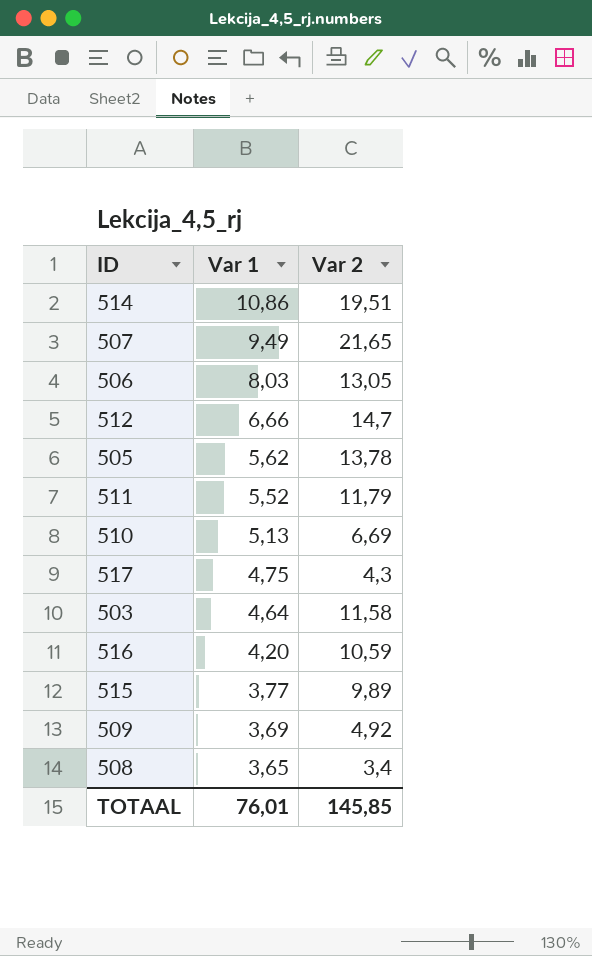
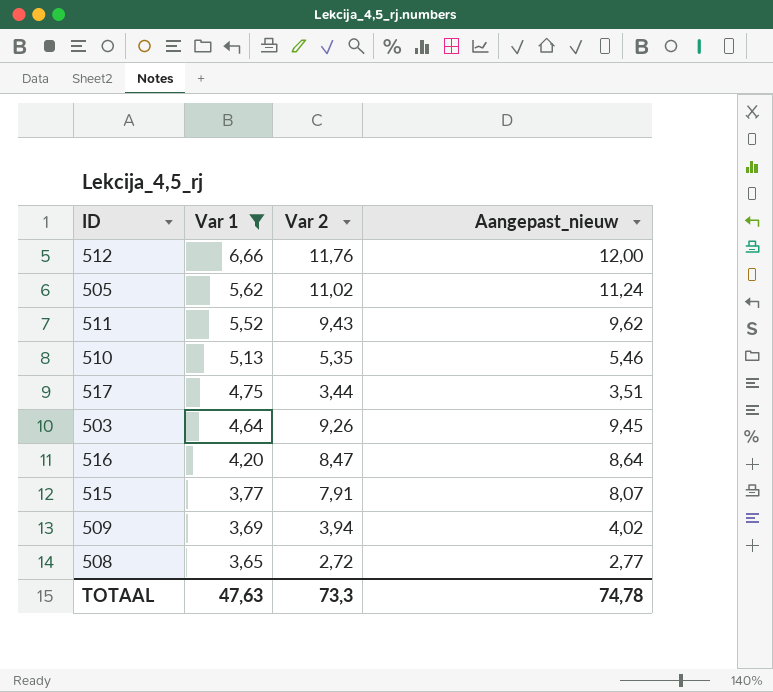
filter: none -> Var 1 <= 6,66
column Aangepast_nieuw | formula: none -> [Var 2] * 1,02
512 | Var 2: 14,7 -> 11,76
505 | Var 2: 13,78 -> 11,02
511 | Var 2: 11,79 -> 9,43
510 | Var 2: 6,69 -> 5,35
517 | Var 2: 4,3 -> 3,44
503 | Var 2: 11,58 -> 9,26
516 | Var 2: 10,59 -> 8,47
515 | Var 2: 9,89 -> 7,91
509 | Var 2: 4,92 -> 3,94
508 | Var 2: 3,4 -> 2,72
TOTAAL | Var 1: 76,01 -> 47,63
TOTAAL | Var 2: 145,85 -> 73,3

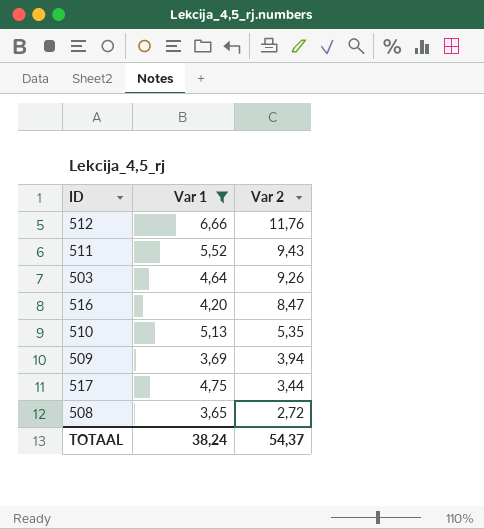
row order: Var 1 descending -> Var 2 descending
column Aangepast_nieuw | formula: [Var 2] * 1,02 -> none
row 505: 5,62 | 11,02 | 11,24 -> none
row 515: 3,77 | 7,91 | 8,07 -> none
TOTAAL | Var 1: 47,63 -> 38,24
TOTAAL | Var 2: 73,3 -> 54,37

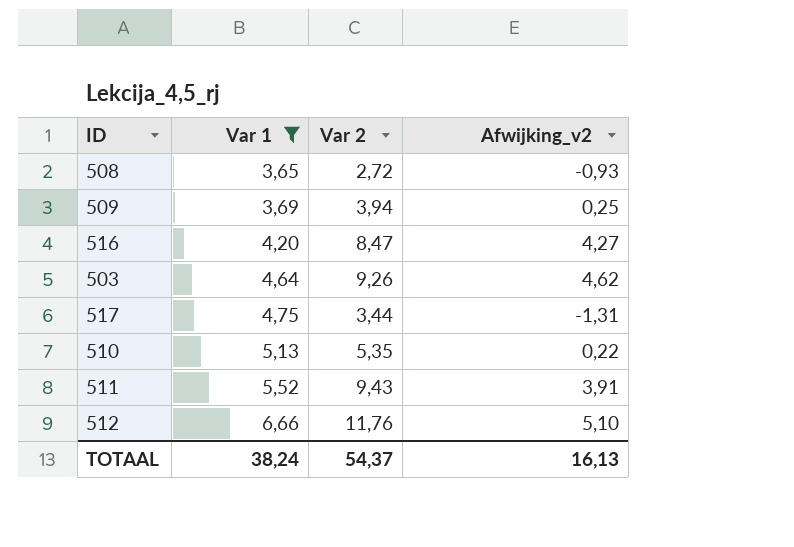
row order: Var 2 descending -> Var 1 ascending
column Afwijking_v2 | formula: none -> [Var 2] - [Var 1]

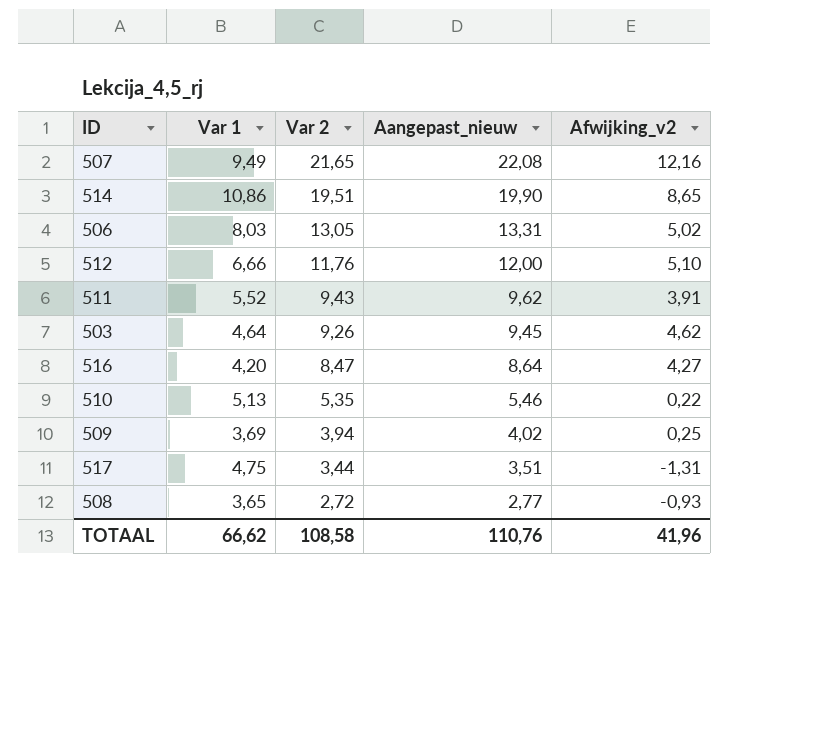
filter: Var 1 <= 6,66 -> none
row order: Var 1 ascending -> Var 2 descending
column Aangepast_nieuw | formula: none -> [Var 2] * 1,02
TOTAAL | Var 1: 38,24 -> 66,62
TOTAAL | Var 2: 54,37 -> 108,58
TOTAAL | Afwijking_v2: 16,13 -> 41,96

